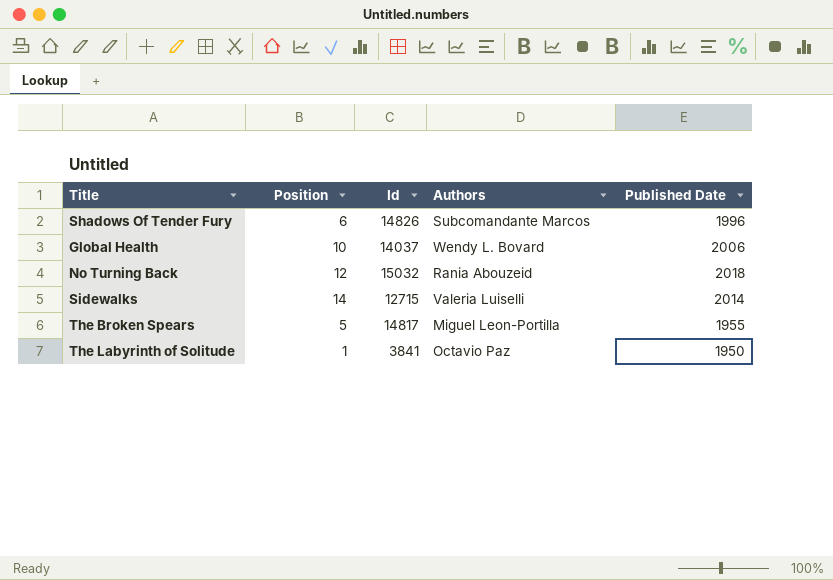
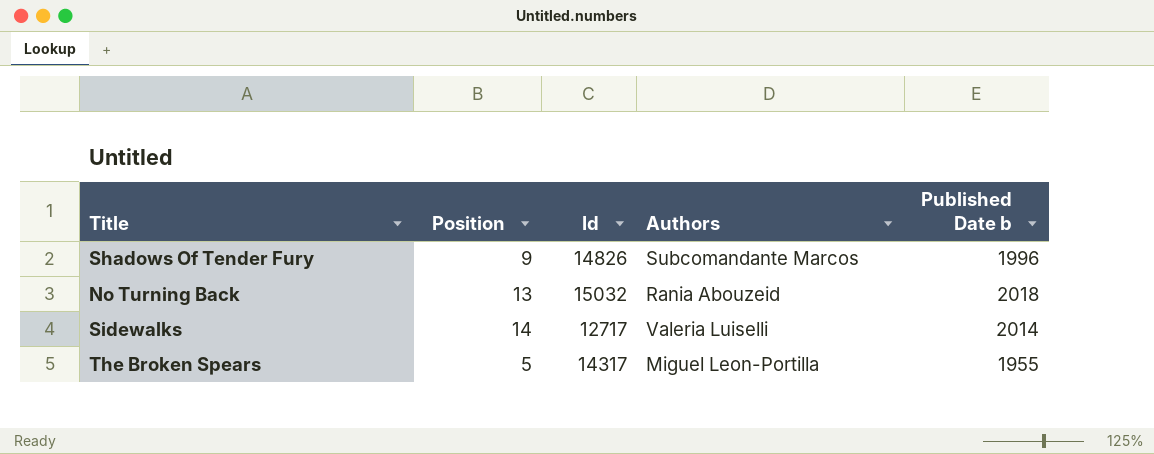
column name: Published Date -> Published Date b
row Global Health: 10 | 14037 | Wendy L. Bovard | 2006 -> none
row The Labyrinth of Solitude: 1 | 3841 | Octavio Paz | 1950 -> none
Shadows Of Tender Fury | Position: 6 -> 9
No Turning Back | Position: 12 -> 13
Sidewalks | Id: 12715 -> 12717
The Broken Spears | Id: 14817 -> 14317

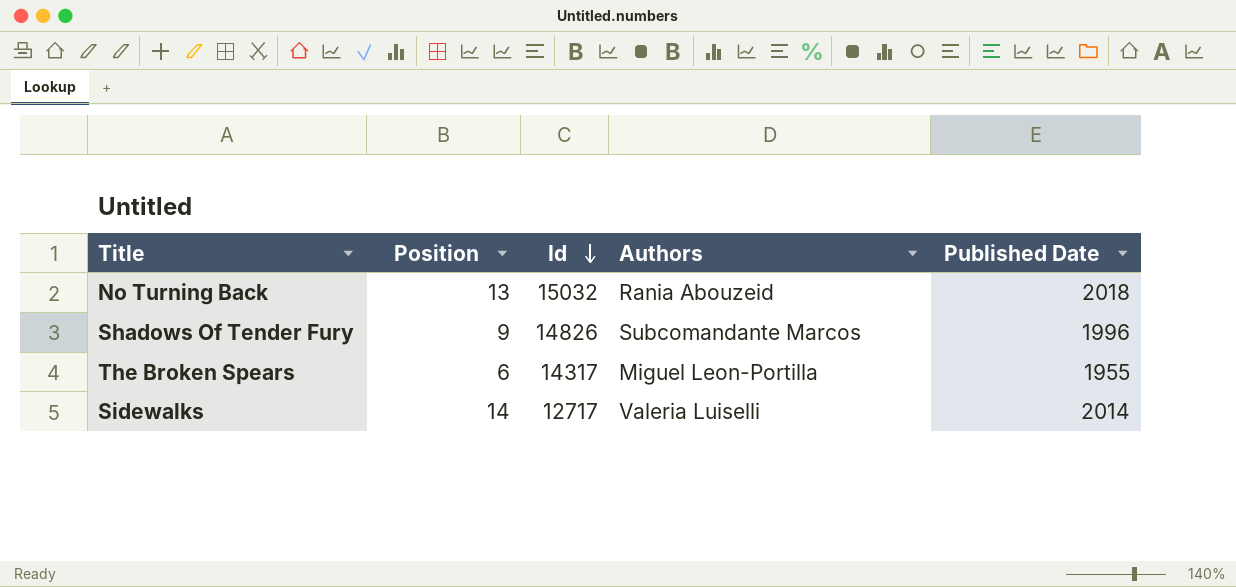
row order: none -> Id descending
column name: Published Date b -> Published Date
The Broken Spears | Position: 5 -> 6

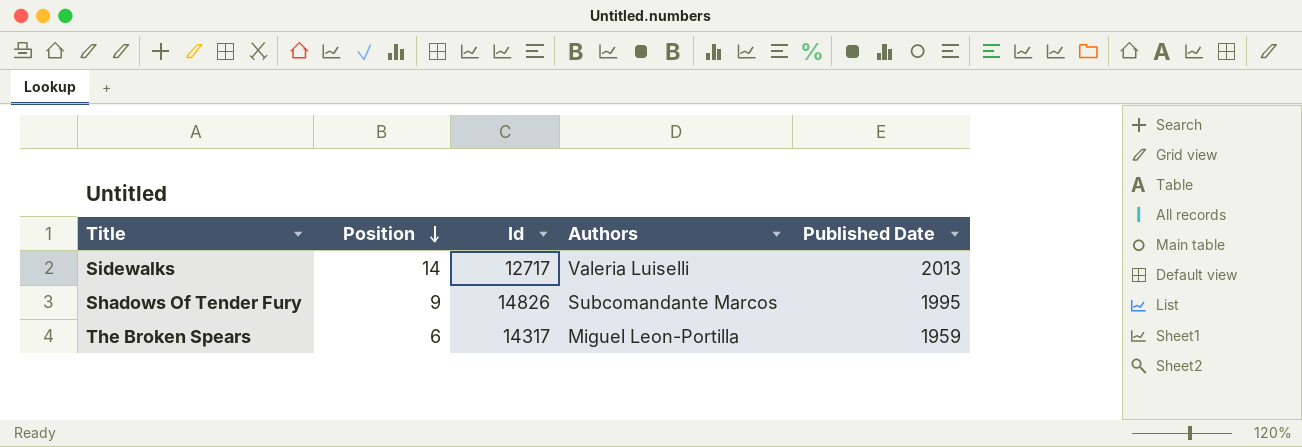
row order: Id descending -> Position descending
row No Turning Back: 13 | 15032 | Rania Abouzeid | 2018 -> none
Sidewalks | Published Date: 2014 -> 2013
Shadows Of Tender Fury | Published Date: 1996 -> 1995
The Broken Spears | Published Date: 1955 -> 1959

